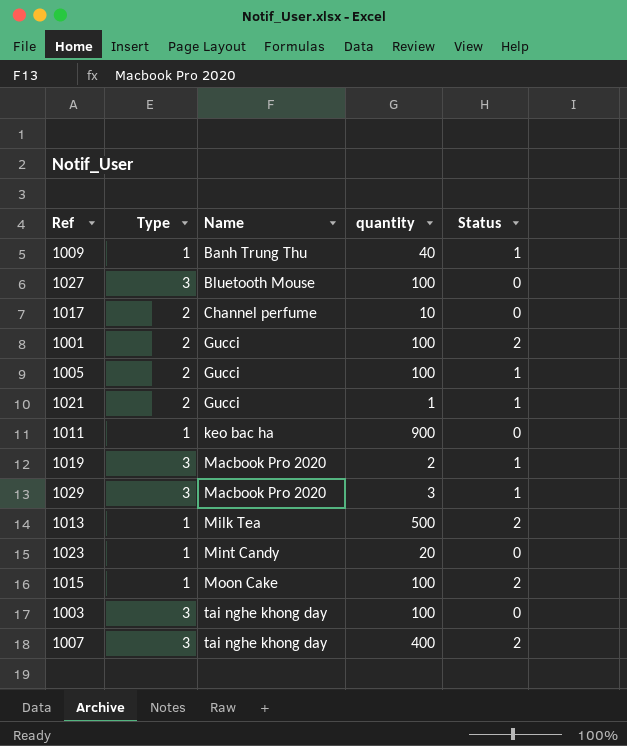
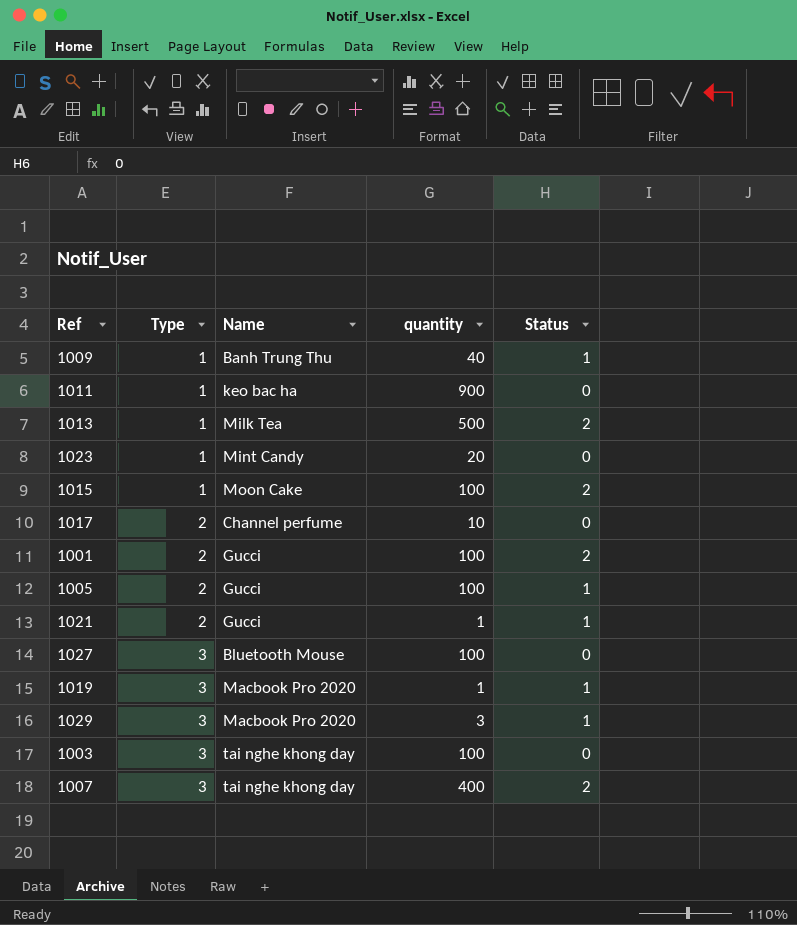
row order: Name ascending -> Type ascending
1019 | quantity: 2 -> 1

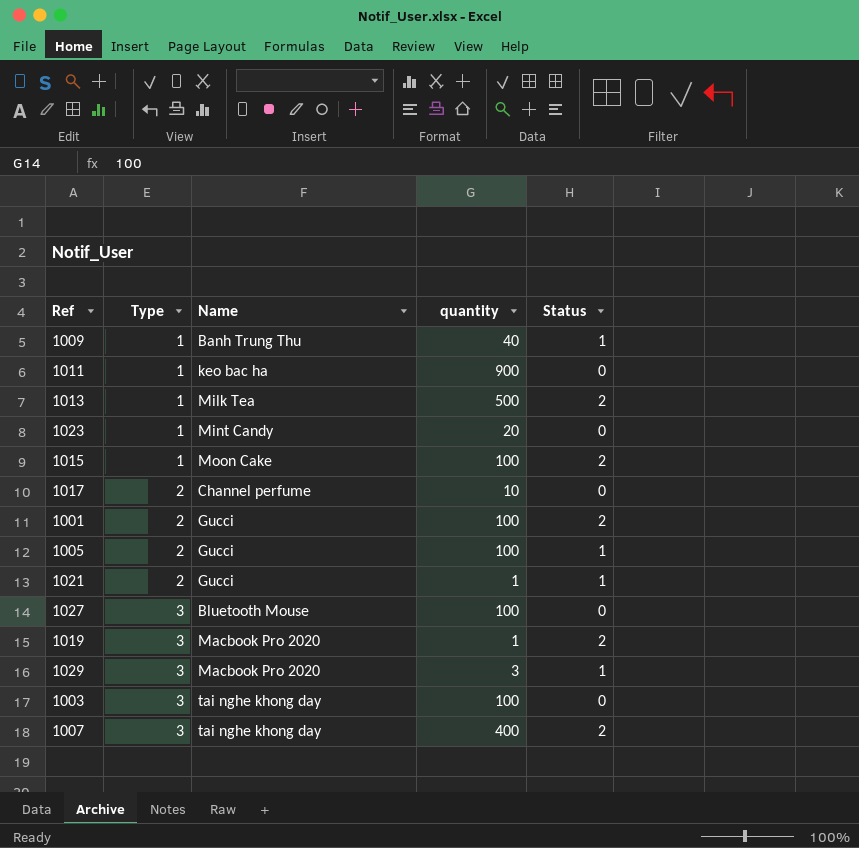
1019 | Status: 1 -> 2

